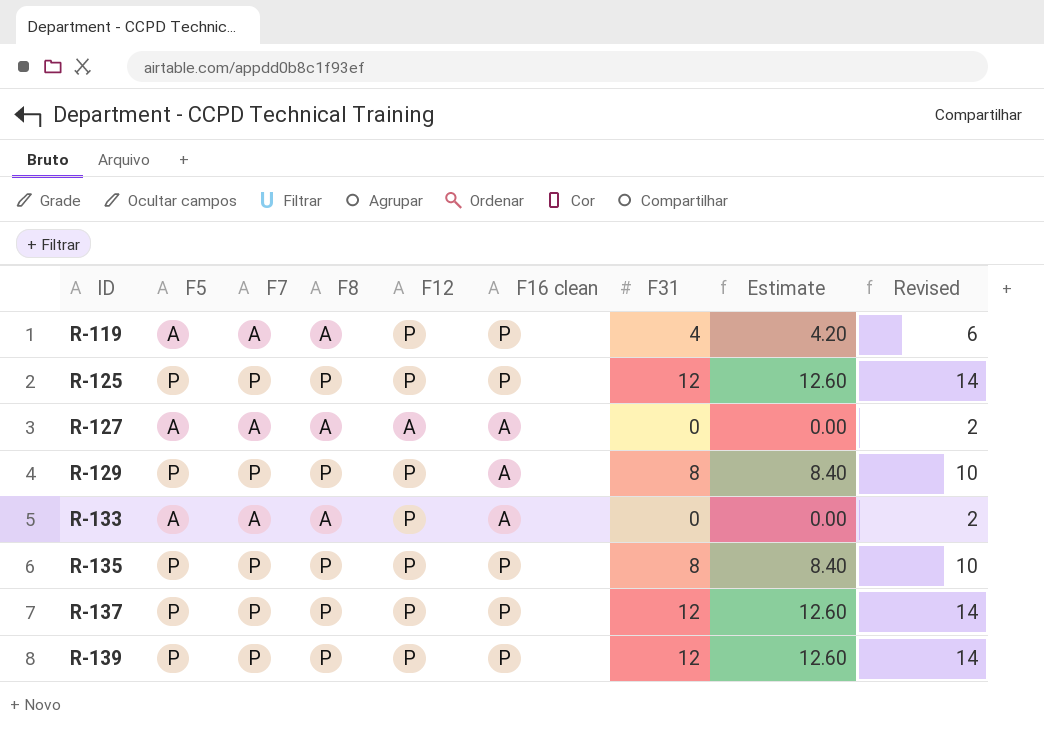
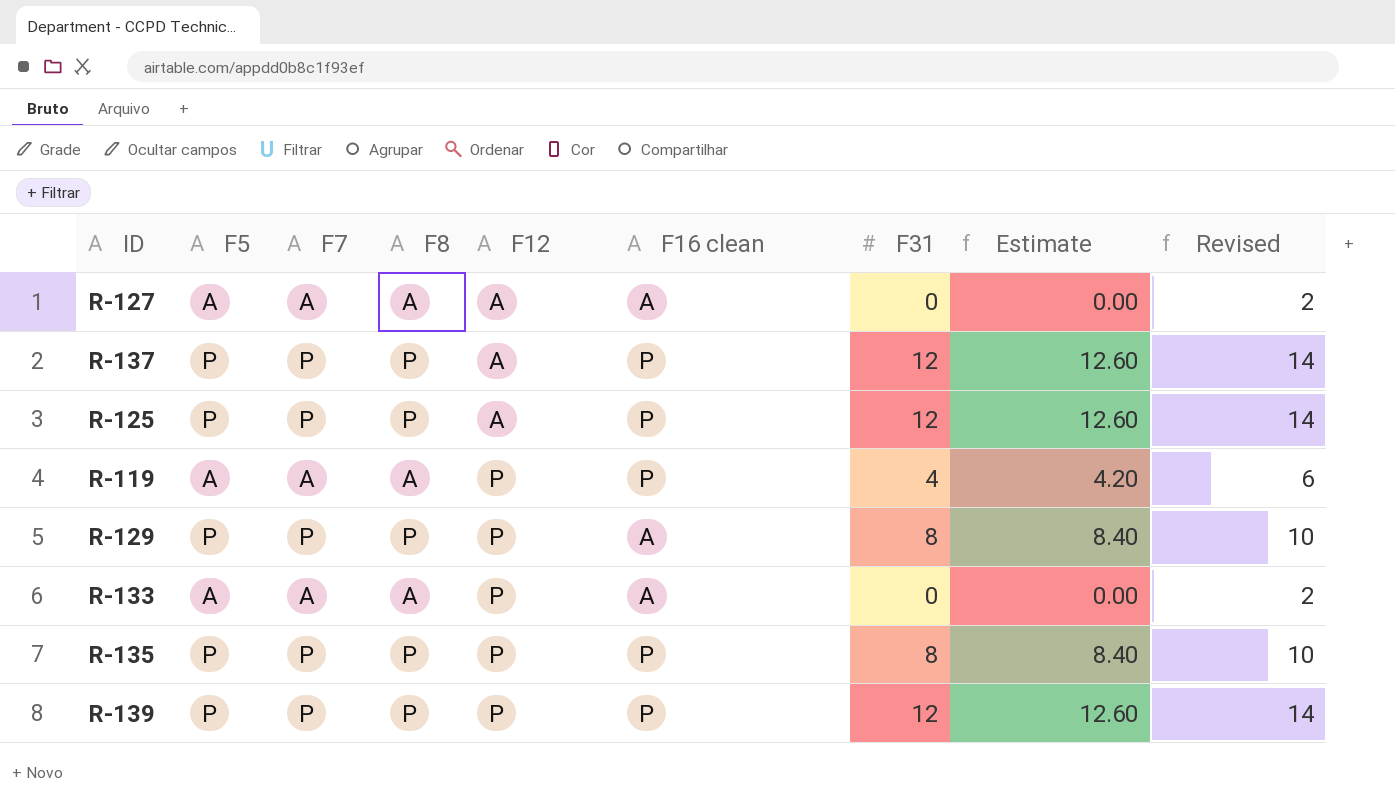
row order: ID ascending -> F12 ascending
R-137 | F12: P -> A
R-125 | F12: P -> A

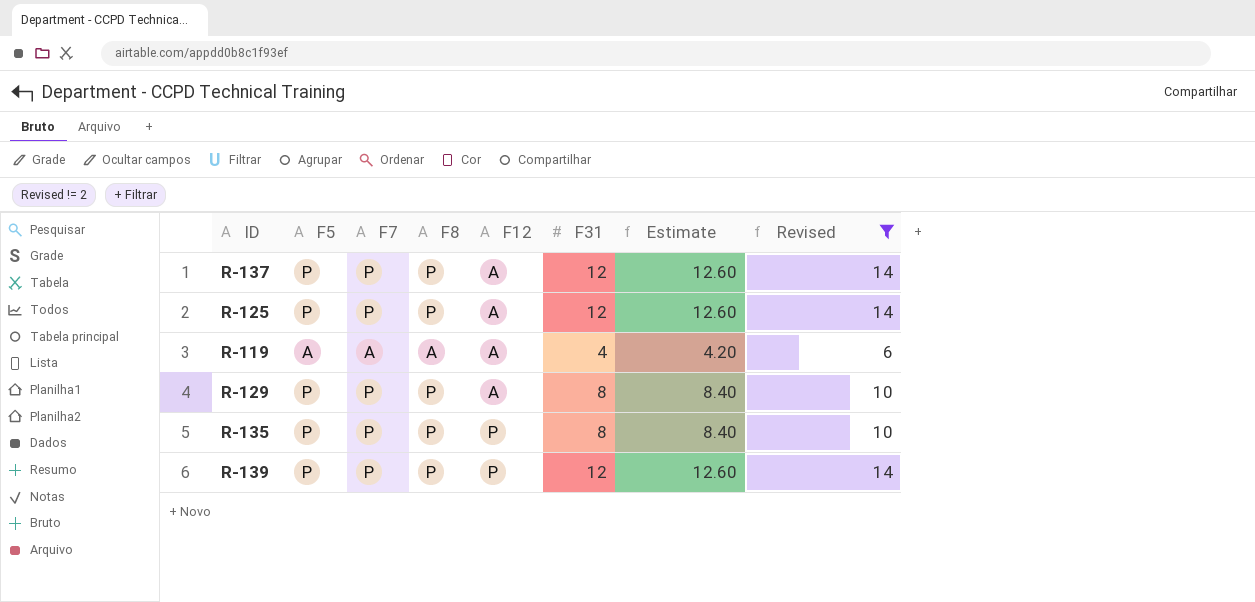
filter: none -> Revised != 2
column F16 clean | position: 6 -> none
R-119 | F12: P -> A
R-129 | F12: P -> A

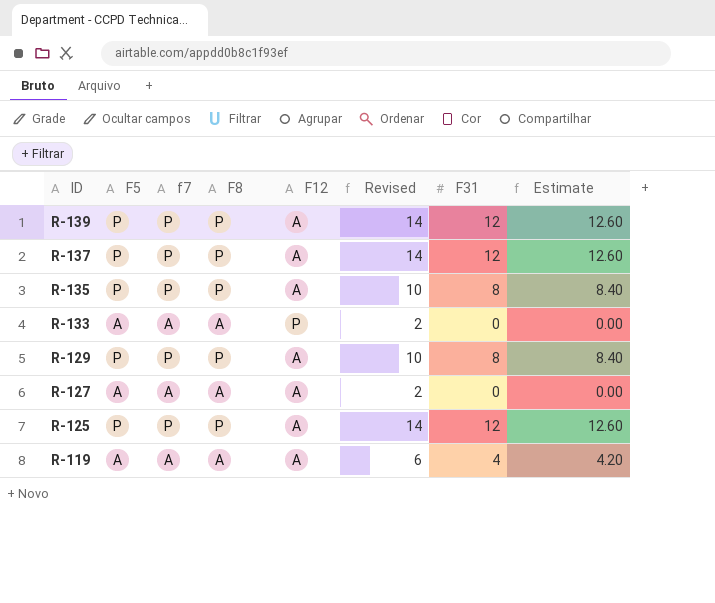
filter: Revised != 2 -> none
row order: F12 ascending -> ID descending
column name: F7 -> f7
column Revised | position: 8 -> 6
R-139 | F12: P -> A
R-135 | F12: P -> A

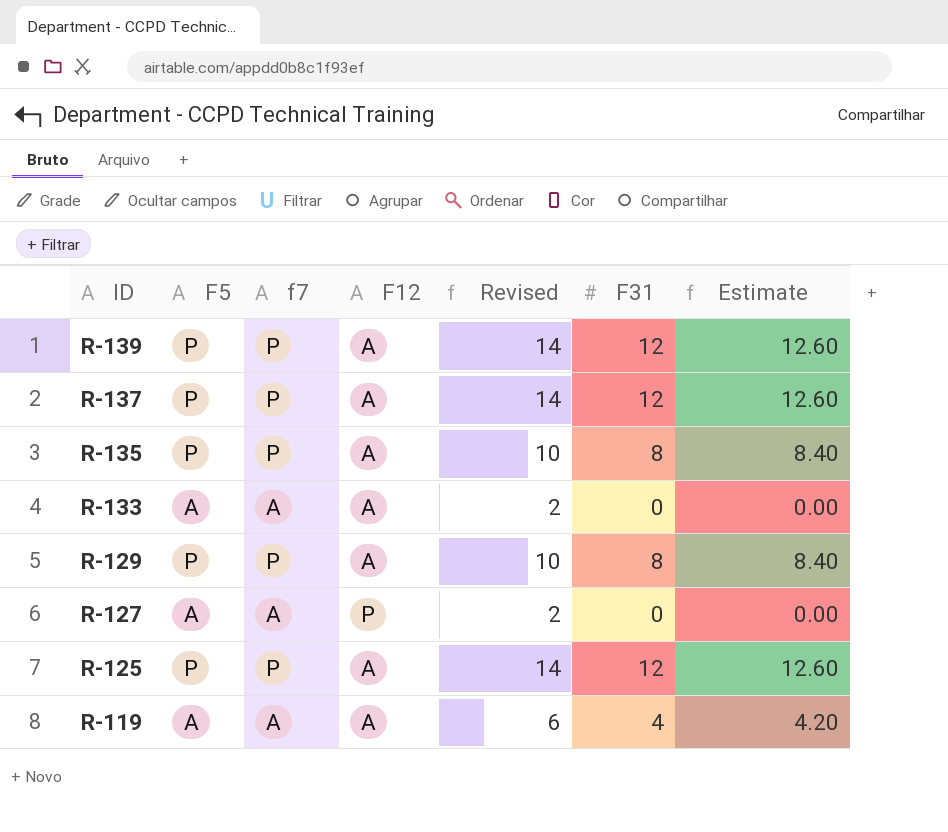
column F8 | position: 4 -> none
R-133 | F12: P -> A
R-127 | F12: A -> P

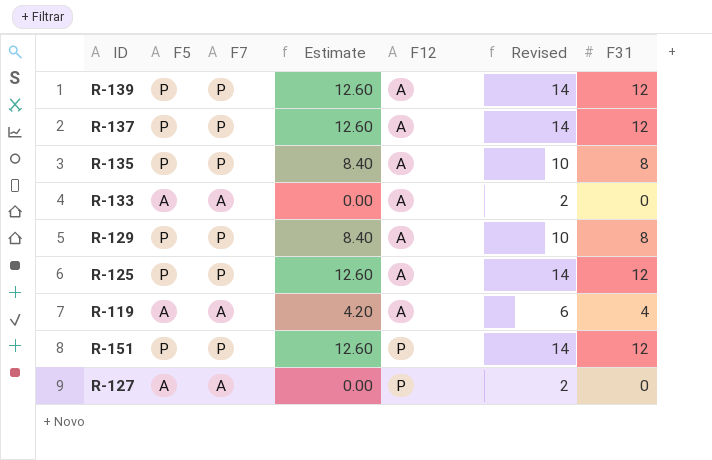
row order: ID descending -> F12 ascending
column name: f7 -> F7
column Estimate | position: 7 -> 4
row R-151: none -> P | P | 12.60 | P | 14 | 12

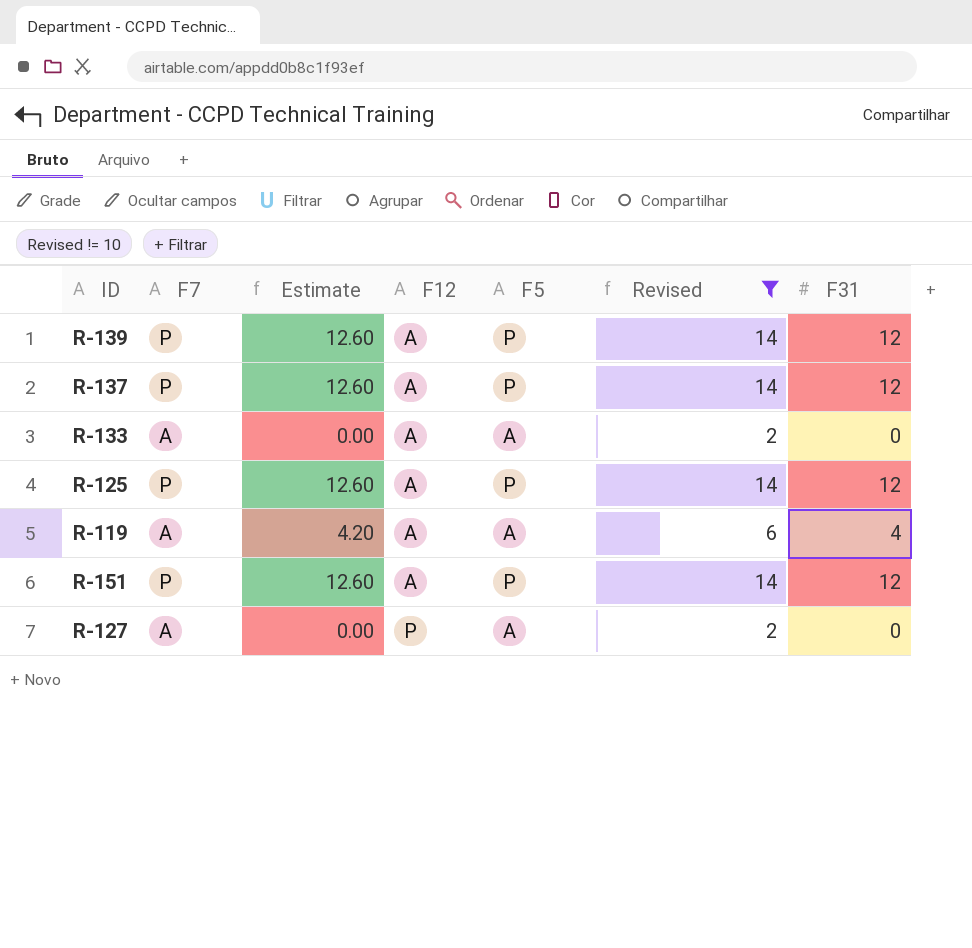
filter: none -> Revised != 10
column F5 | position: 2 -> 5
R-151 | F12: P -> A

